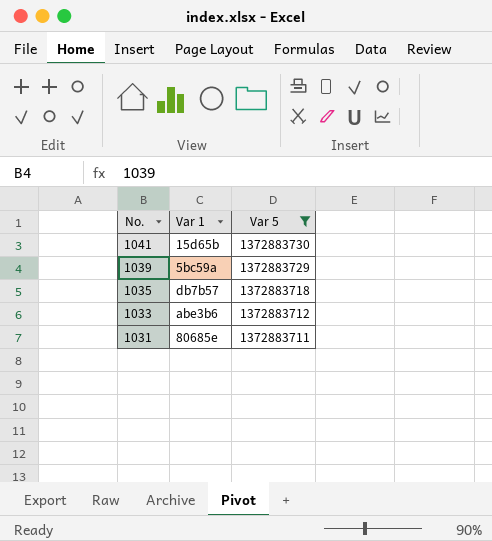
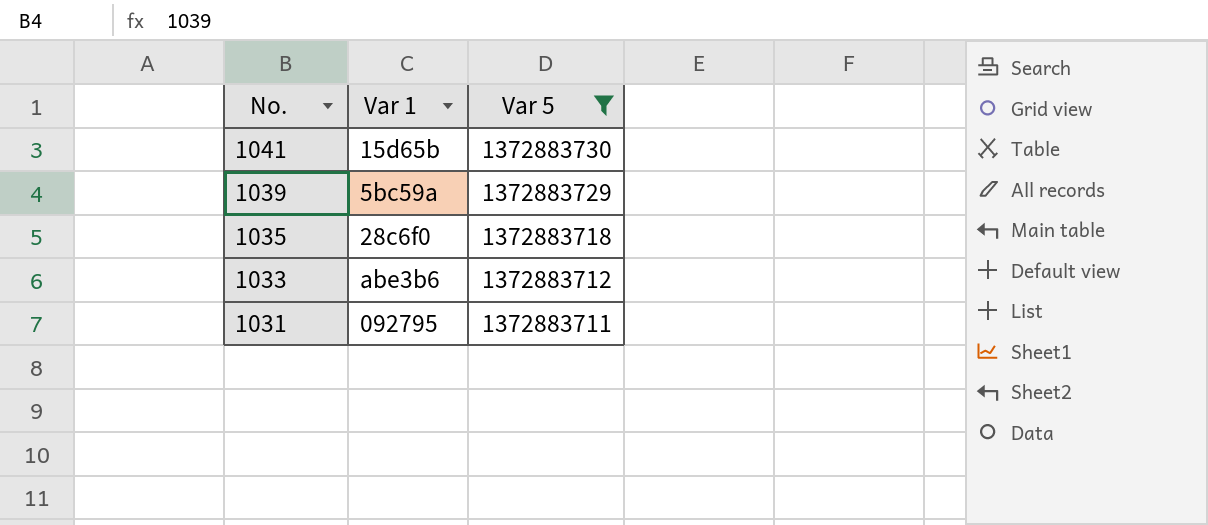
1035 | Var 1: db7b57 -> 28c6f0
1031 | Var 1: 80685e -> 092795

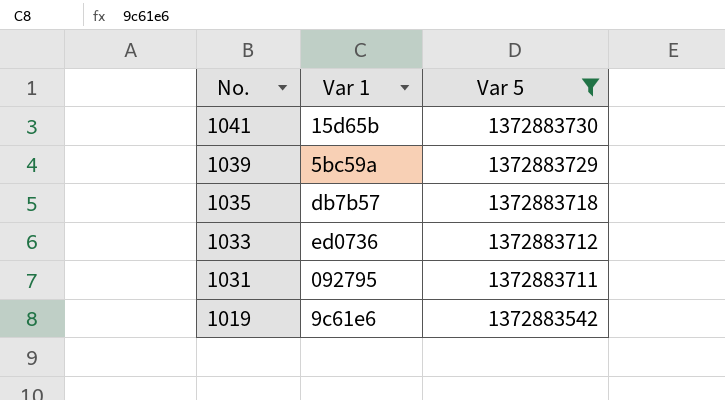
1035 | Var 1: 28c6f0 -> db7b57
1033 | Var 1: abe3b6 -> ed0736
row 1019: none -> 9c61e6 | 1372883542

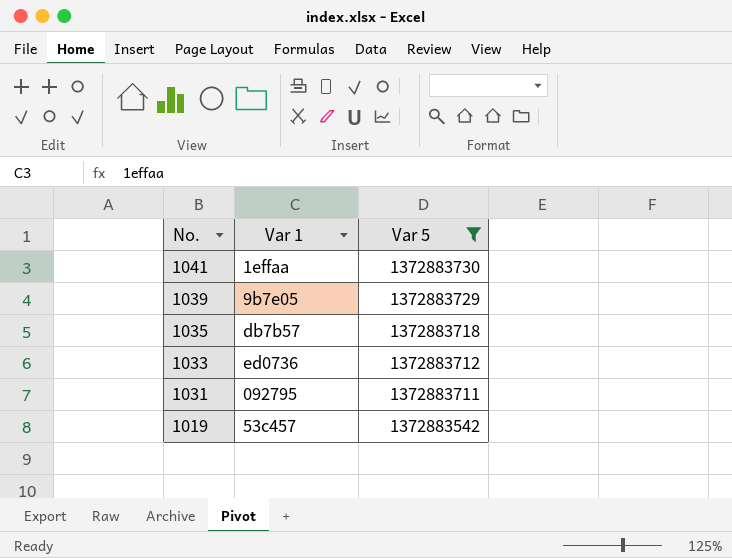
1041 | Var 1: 15d65b -> 1effaa
1039 | Var 1: 5bc59a -> 9b7e05
1019 | Var 1: 9c61e6 -> 53c457

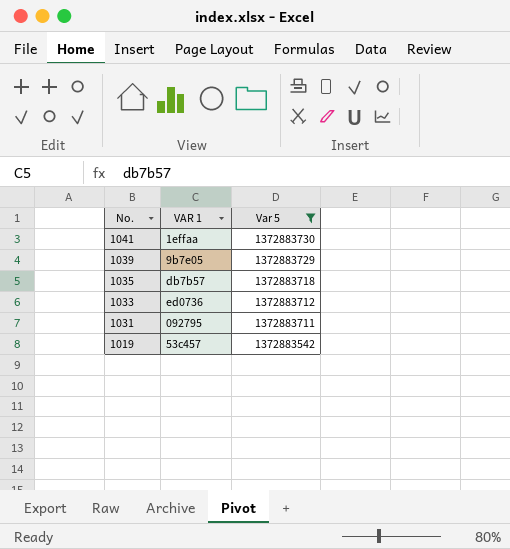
column name: Var 1 -> VAR 1

